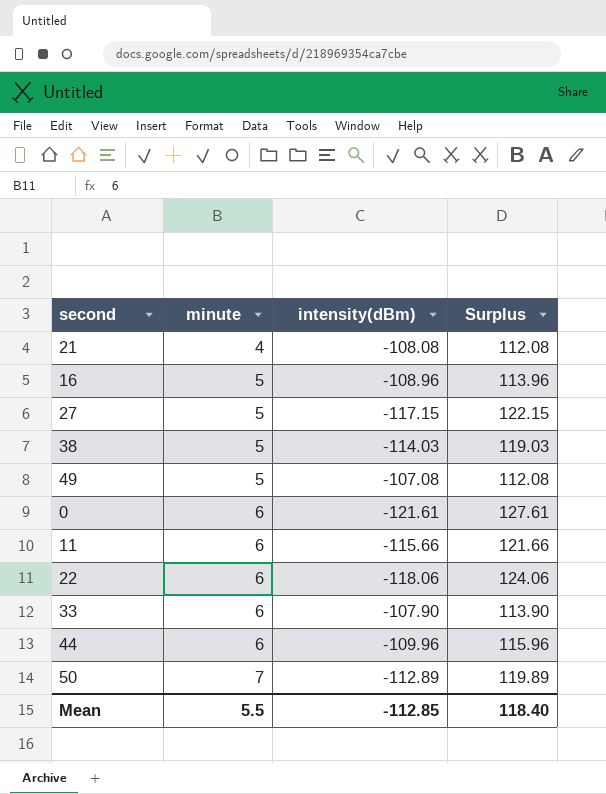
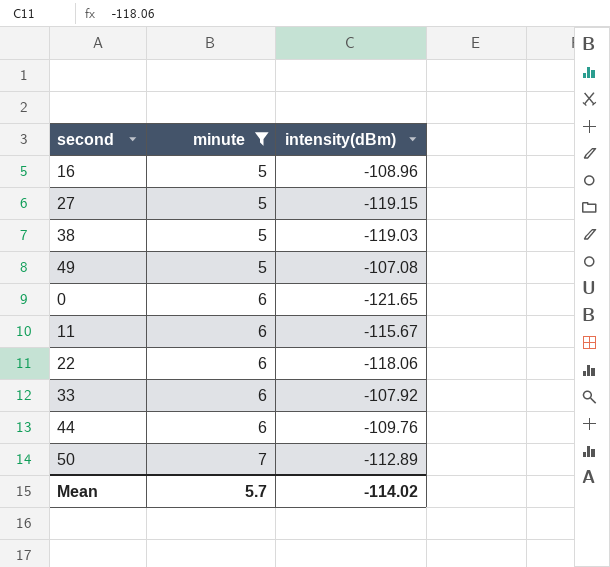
filter: none -> minute != 4
column Surplus | formula: [minute] - [intensity(dBm)] -> none
27 | intensity(dBm): -117.15 -> -119.15
38 | intensity(dBm): -114.03 -> -119.03
0 | intensity(dBm): -121.61 -> -121.65
11 | intensity(dBm): -115.66 -> -115.67
33 | intensity(dBm): -107.90 -> -107.92
44 | intensity(dBm): -109.96 -> -109.76
Mean | minute: 5.5 -> 5.7
Mean | intensity(dBm): -112.85 -> -114.02

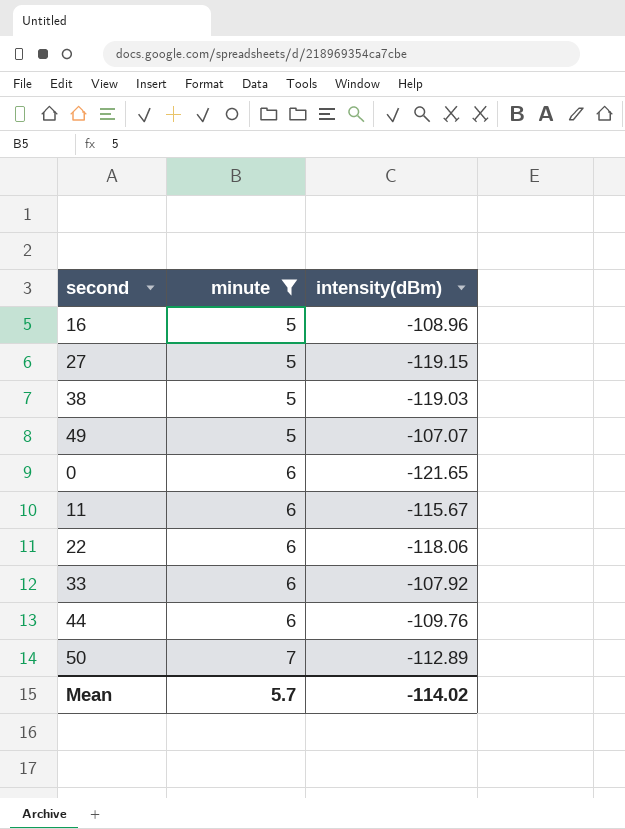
49 | intensity(dBm): -107.08 -> -107.07

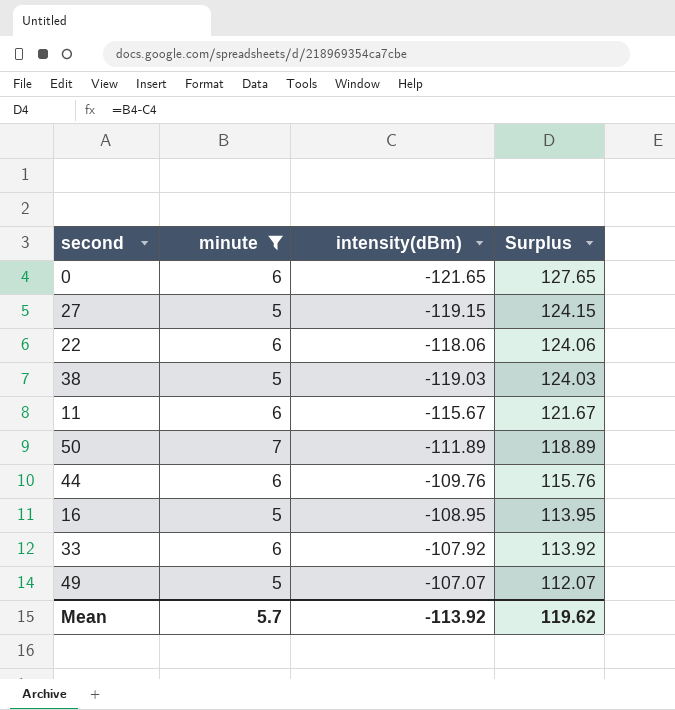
row order: minute ascending -> Surplus descending
column Surplus | formula: none -> [minute] - [intensity(dBm)]
50 | intensity(dBm): -112.89 -> -111.89
16 | intensity(dBm): -108.96 -> -108.95
Mean | intensity(dBm): -114.02 -> -113.92

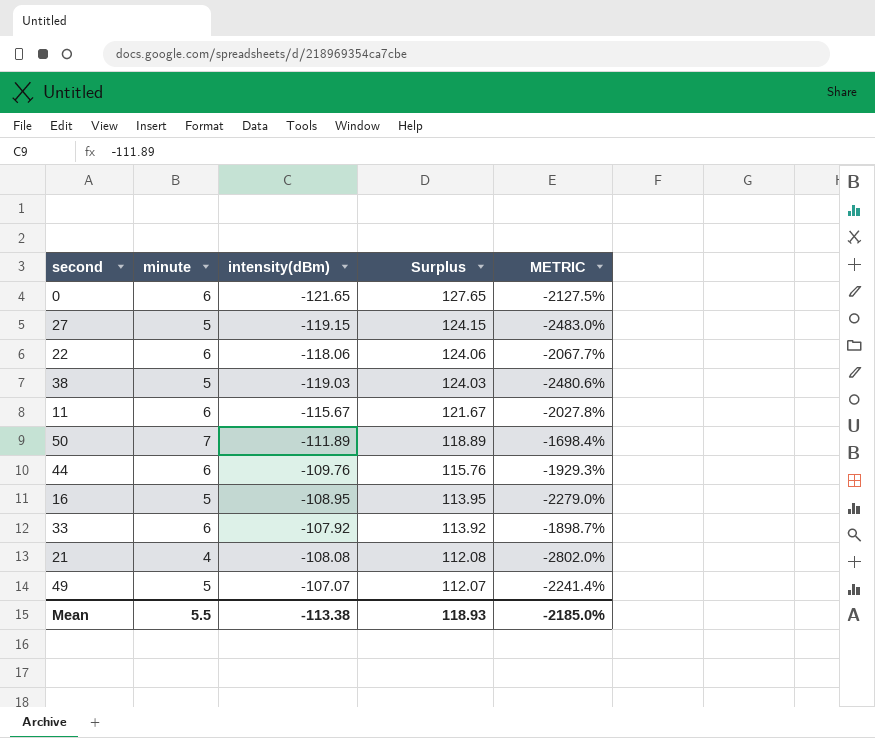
filter: minute != 4 -> none
column METRIC | formula: none -> ([intensity(dBm)] - [minute]) / [minute]
Mean | minute: 5.7 -> 5.5
Mean | intensity(dBm): -113.92 -> -113.38
Mean | Surplus: 119.62 -> 118.93

